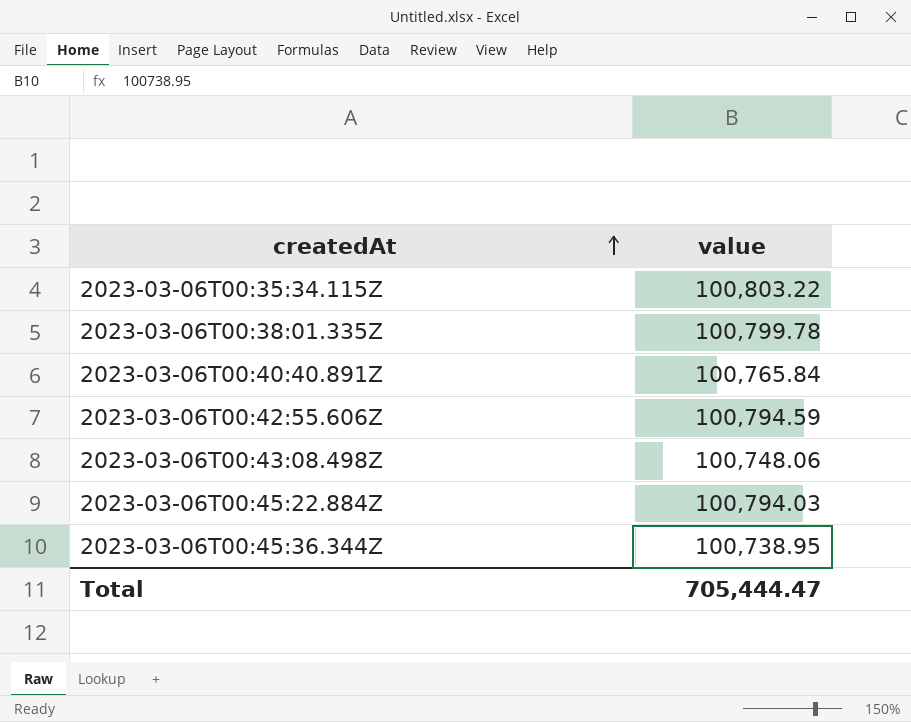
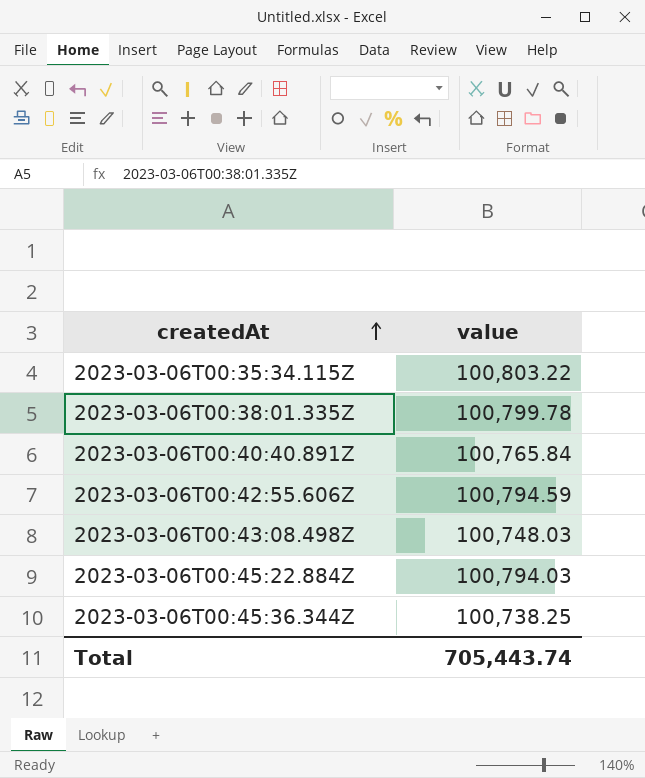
2023-03-06T00:43:08.498Z | value: 100,748.06 -> 100,748.03
2023-03-06T00:45:36.344Z | value: 100,738.95 -> 100,738.25
Total | value: 705,444.47 -> 705,443.74

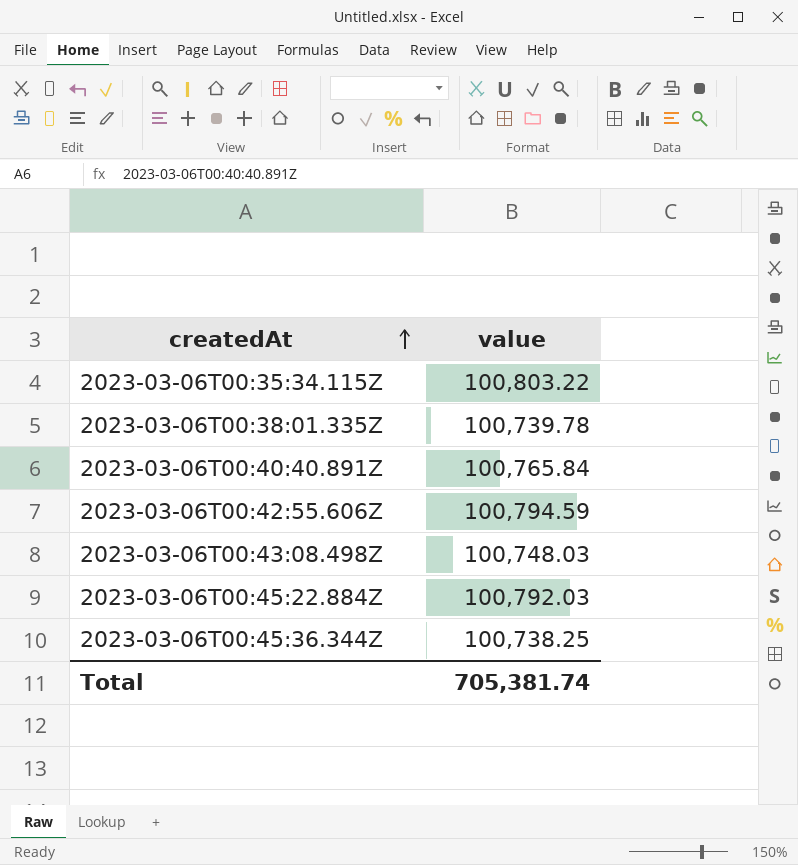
2023-03-06T00:38:01.335Z | value: 100,799.78 -> 100,739.78
2023-03-06T00:45:22.884Z | value: 100,794.03 -> 100,792.03
Total | value: 705,443.74 -> 705,381.74

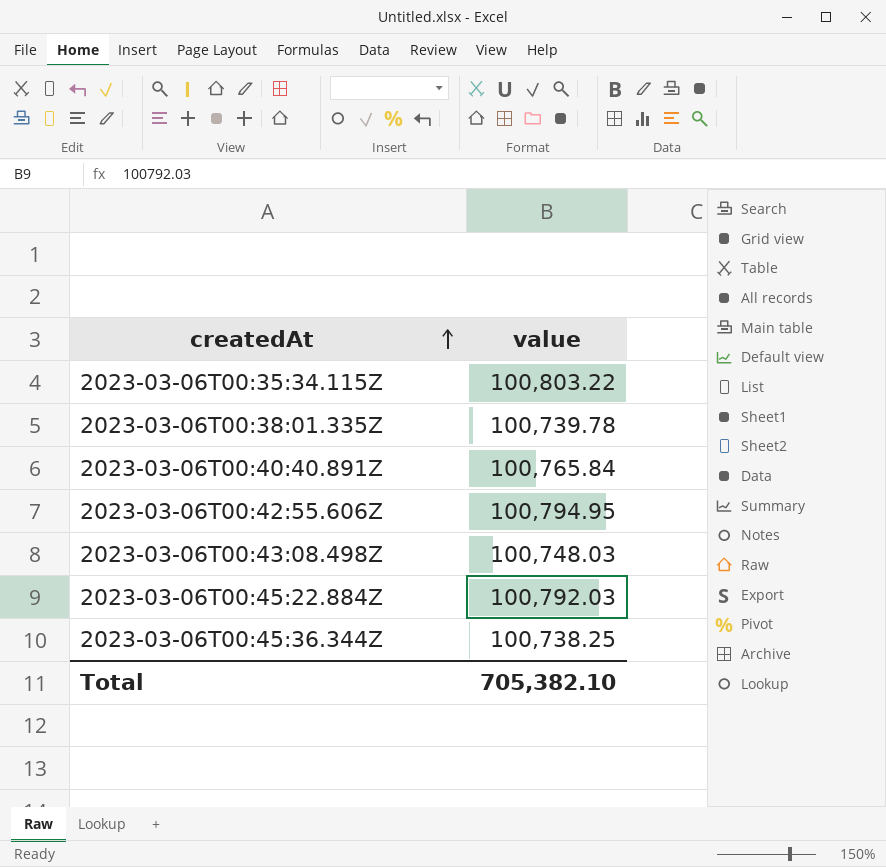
2023-03-06T00:42:55.606Z | value: 100,794.59 -> 100,794.95
Total | value: 705,381.74 -> 705,382.10

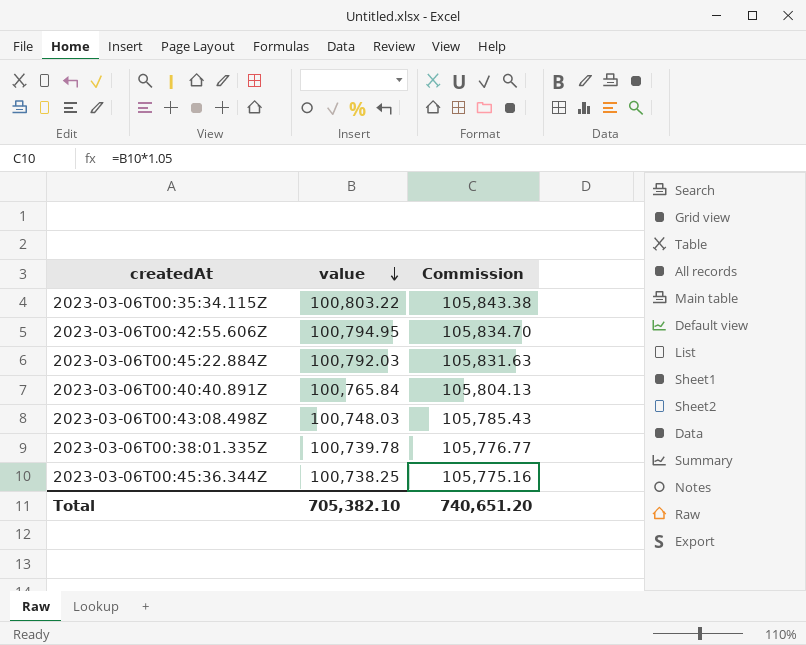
row order: createdAt ascending -> value descending
column Commission | formula: none -> [value] * 1.05

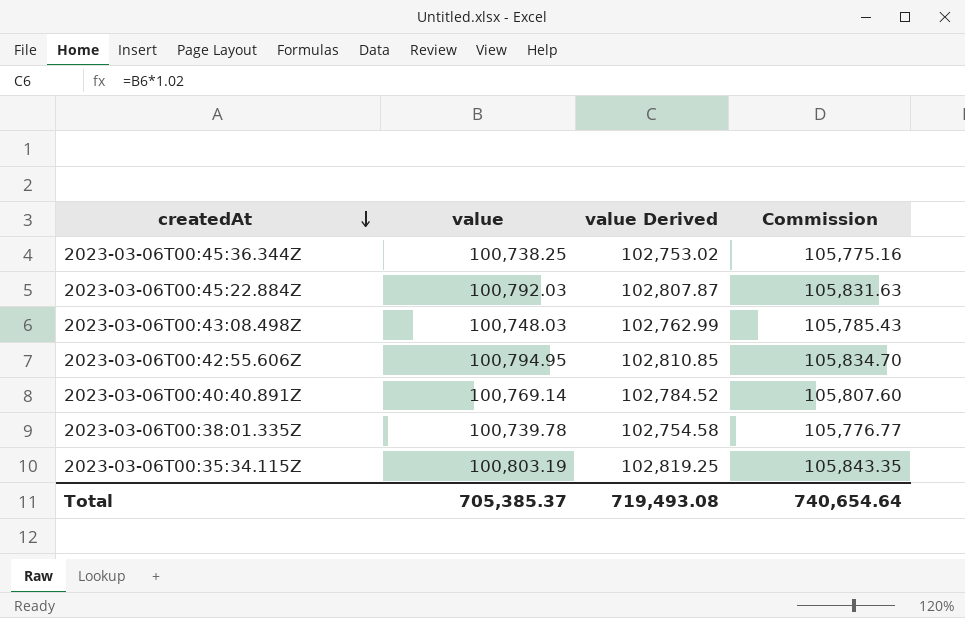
row order: value descending -> createdAt descending
column value Derived | formula: none -> [value] * 1.02
2023-03-06T00:40:40.891Z | value: 100,765.84 -> 100,769.14
2023-03-06T00:40:40.891Z | Commission: 105,804.13 -> 105,807.60
2023-03-06T00:35:34.115Z | value: 100,803.22 -> 100,803.19
2023-03-06T00:35:34.115Z | Commission: 105,843.38 -> 105,843.35
Total | value: 705,382.10 -> 705,385.37
Total | Commission: 740,651.20 -> 740,654.64

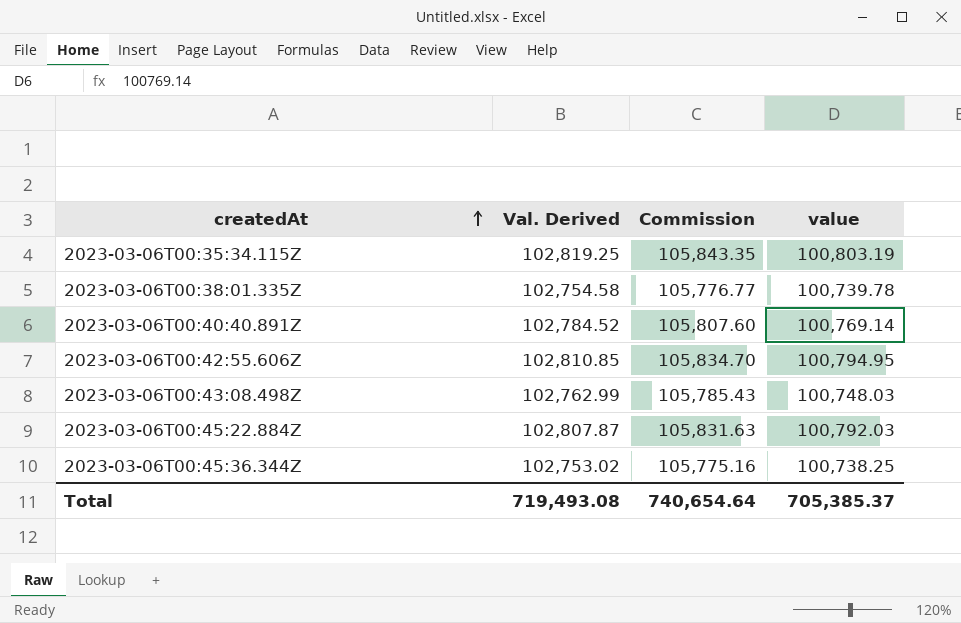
row order: createdAt descending -> createdAt ascending
column name: value Derived -> Val. Derived
column value | position: 2 -> 4

